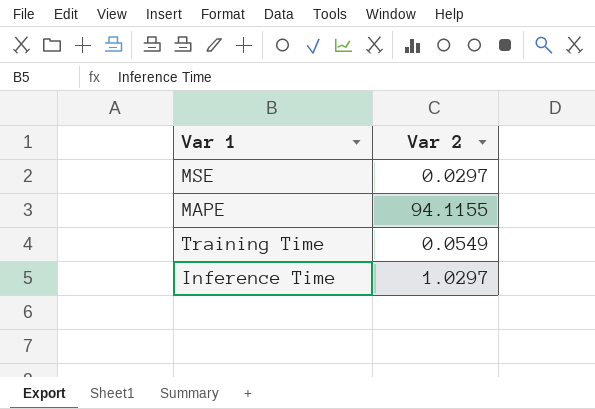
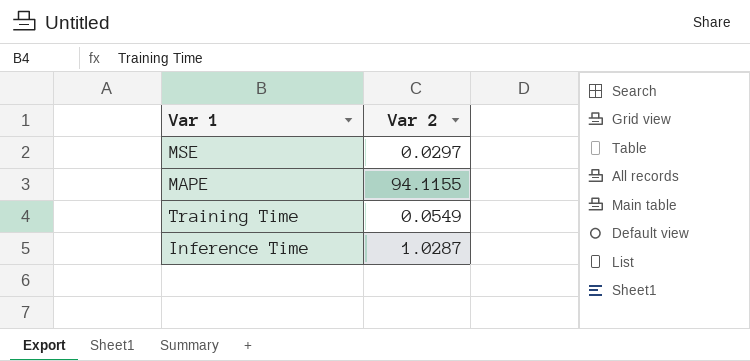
Inference Time | Var 2: 1.0297 -> 1.0287

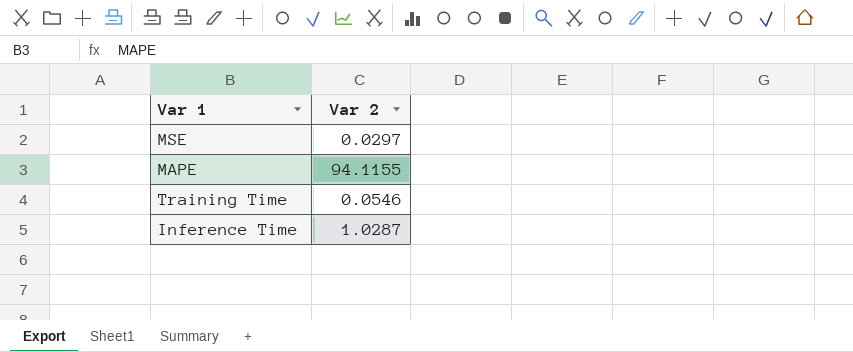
Training Time | Var 2: 0.0549 -> 0.0546

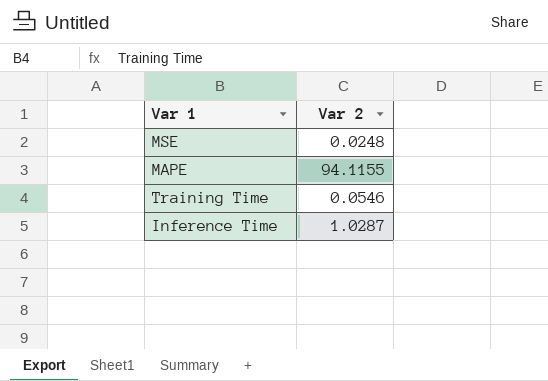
MSE | Var 2: 0.0297 -> 0.0248

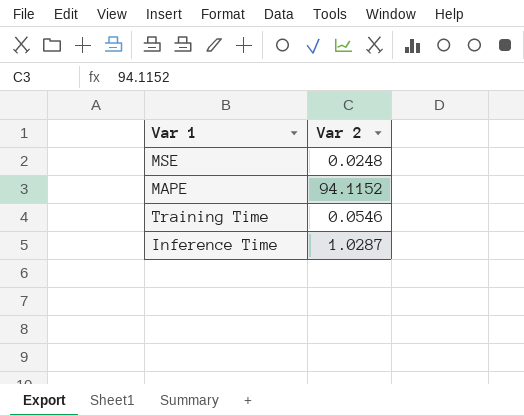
MAPE | Var 2: 94.1155 -> 94.1152

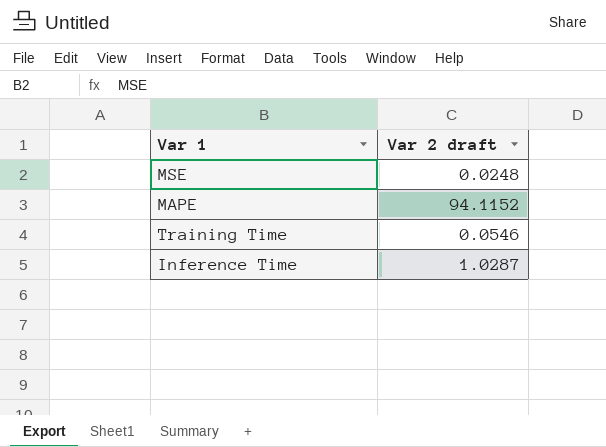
column name: Var 2 -> Var 2 draft

